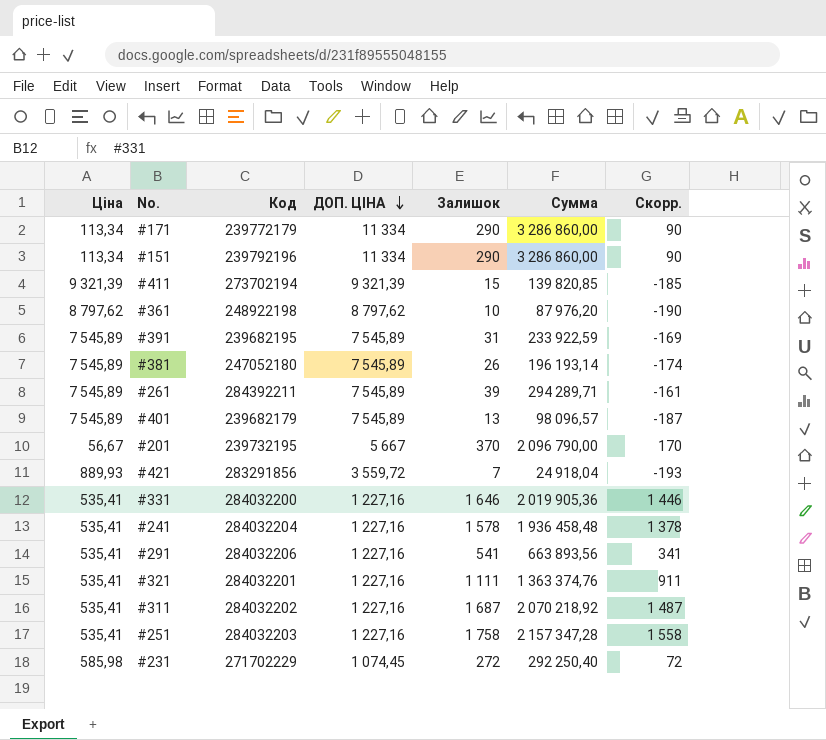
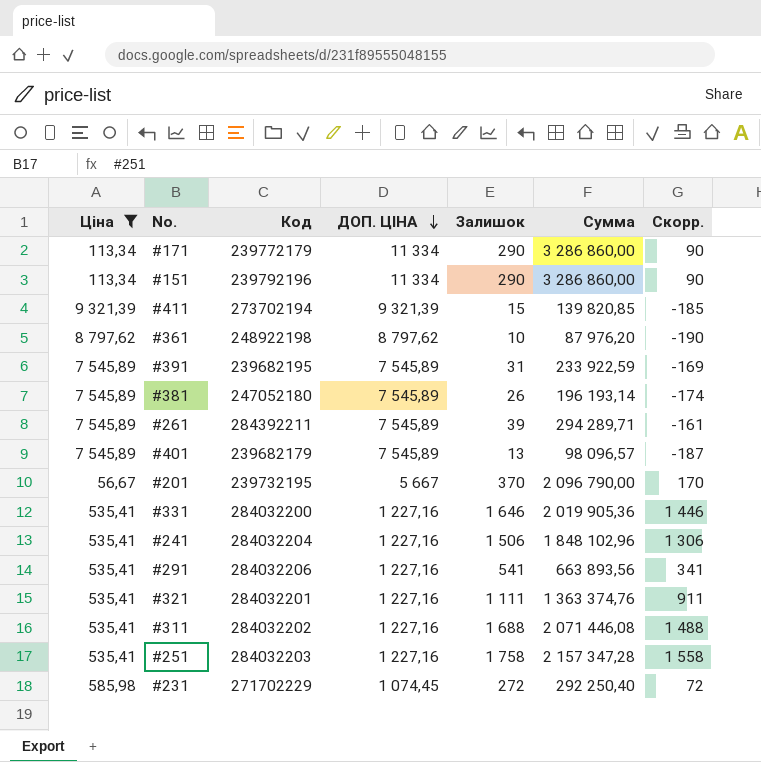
filter: none -> Ціна != 889,93
#241 | Залишок: 1 578 -> 1 506
#241 | Сумма: 1 936 458,48 -> 1 848 102,96
#241 | Скорр.: 1 378 -> 1 306
#311 | Залишок: 1 687 -> 1 688
#311 | Сумма: 2 070 218,92 -> 2 071 446,08
#311 | Скорр.: 1 487 -> 1 488

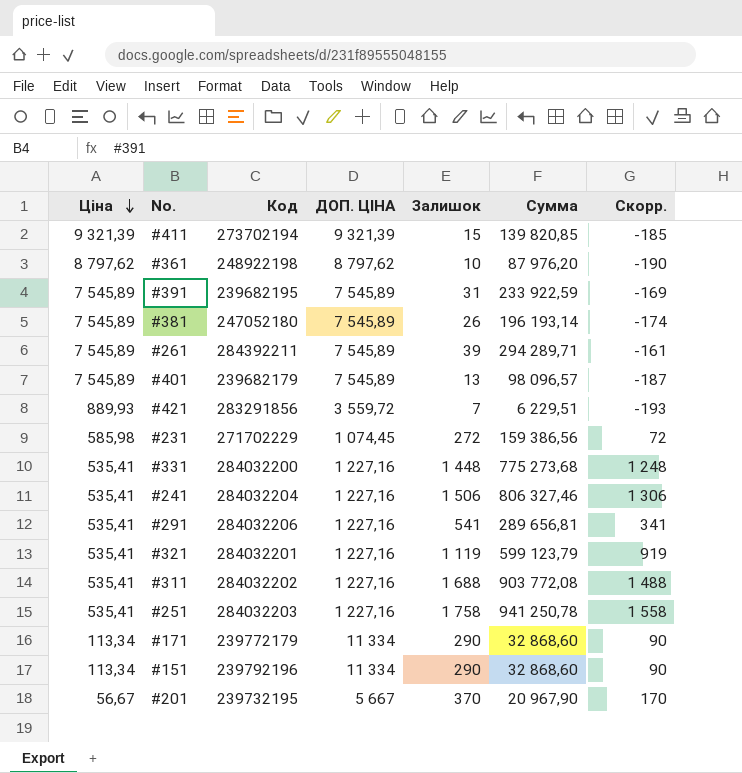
filter: Ціна != 889,93 -> none
row order: ДОП. ЦІНА descending -> Ціна descending
column Сумма | formula: [ДОП. ЦІНА] * [Залишок] -> [Ціна] * [Залишок]
#331 | Залишок: 1 646 -> 1 448
#331 | Скорр.: 1 446 -> 1 248
#321 | Залишок: 1 111 -> 1 119
#321 | Скорр.: 911 -> 919

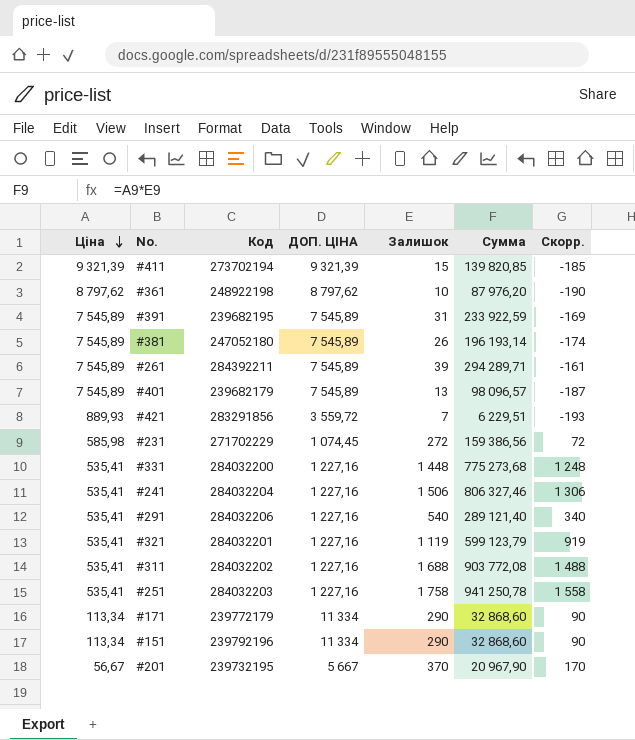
#291 | Залишок: 541 -> 540
#291 | Сумма: 289 656,81 -> 289 121,40
#291 | Скорр.: 341 -> 340

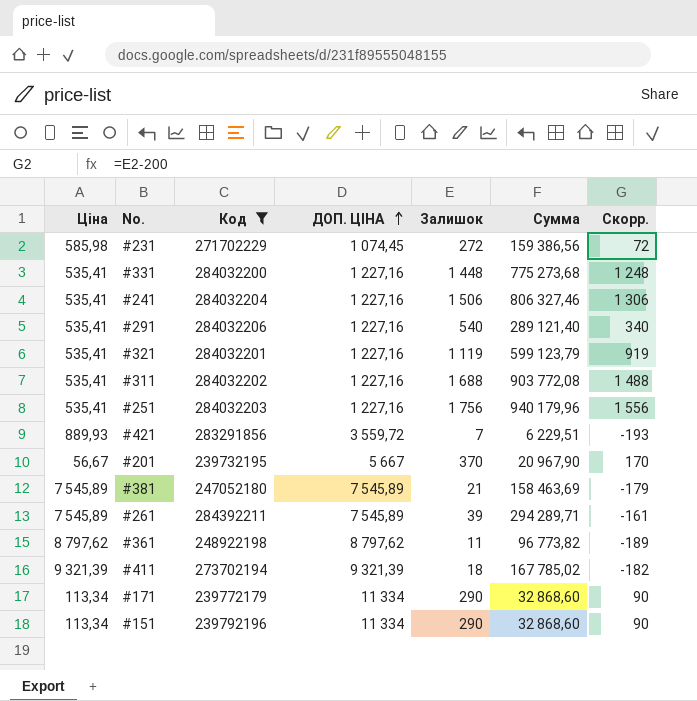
filter: none -> Код >= 239732195
row order: Ціна descending -> ДОП. ЦІНА ascending
#251 | Залишок: 1 758 -> 1 756
#251 | Сумма: 941 250,78 -> 940 179,96
#251 | Скорр.: 1 558 -> 1 556
#381 | Залишок: 26 -> 21
#381 | Сумма: 196 193,14 -> 158 463,69
#381 | Скорр.: -174 -> -179
#361 | Залишок: 10 -> 11
#361 | Сумма: 87 976,20 -> 96 773,82
#361 | Скорр.: -190 -> -189
#411 | Залишок: 15 -> 18
#411 | Сумма: 139 820,85 -> 167 785,02
#411 | Скорр.: -185 -> -182

